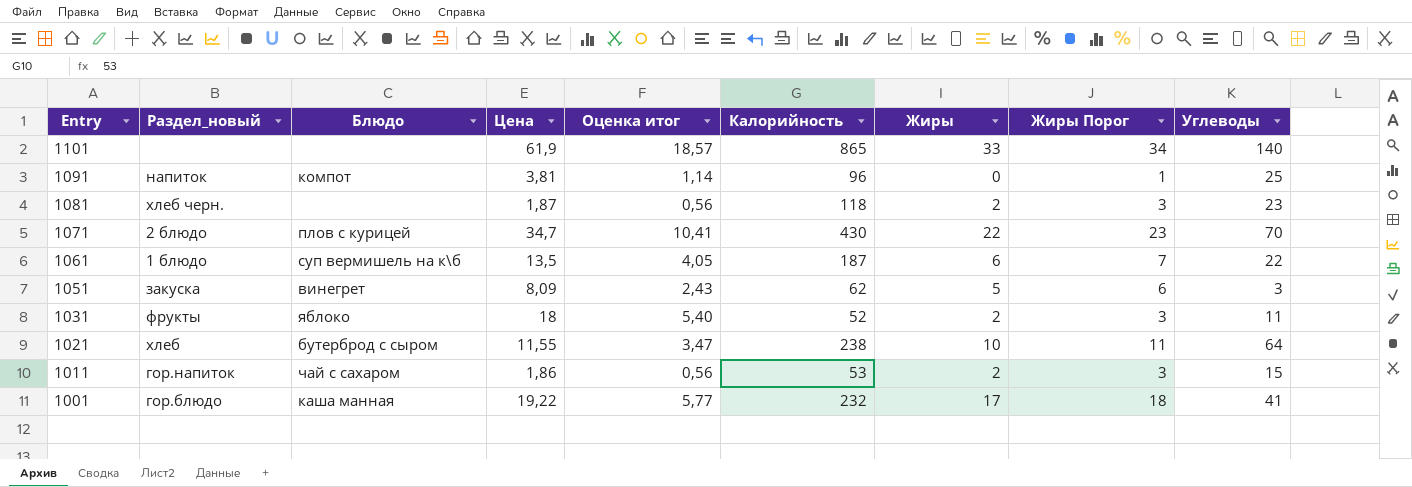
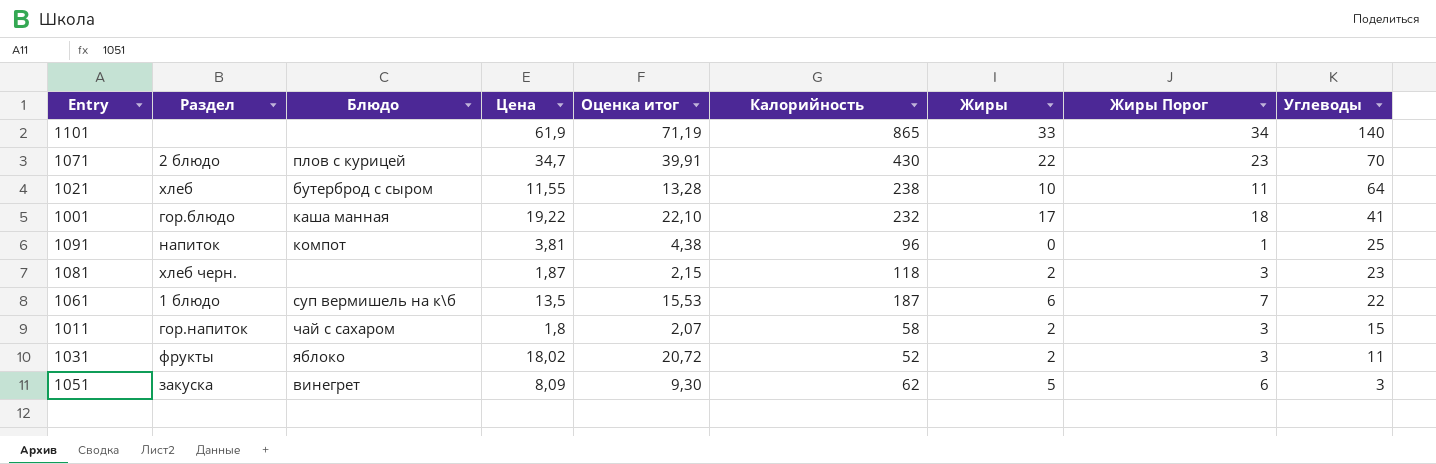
row order: Entry descending -> Углеводы descending
column name: Раздел_новый -> Раздел
column Оценка итог | formula: [Цена] * 0,3 -> [Цена] * 1,15
1011 | Цена: 1,86 -> 1,8
1011 | Калорийность: 53 -> 58
1031 | Цена: 18 -> 18,02

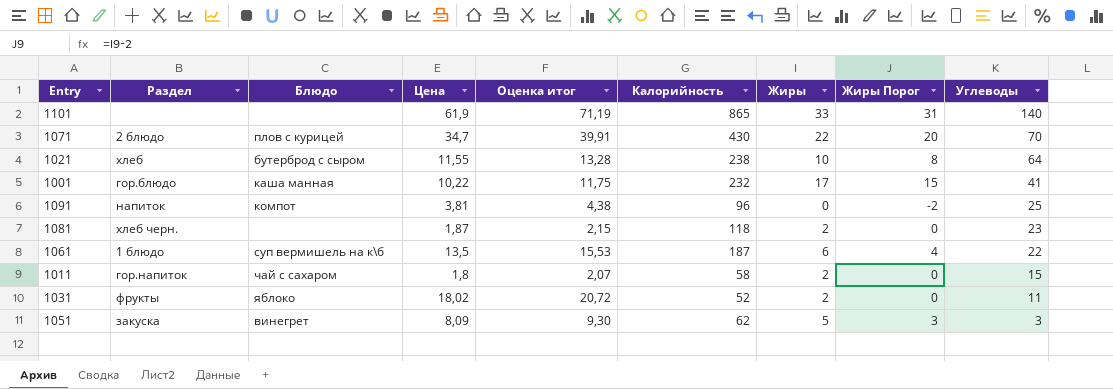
column Жиры Порог | formula: [Жиры] + 1 -> [Жиры] - 2
1001 | Цена: 19,22 -> 10,22
1001 | Оценка итог: 22,10 -> 11,75

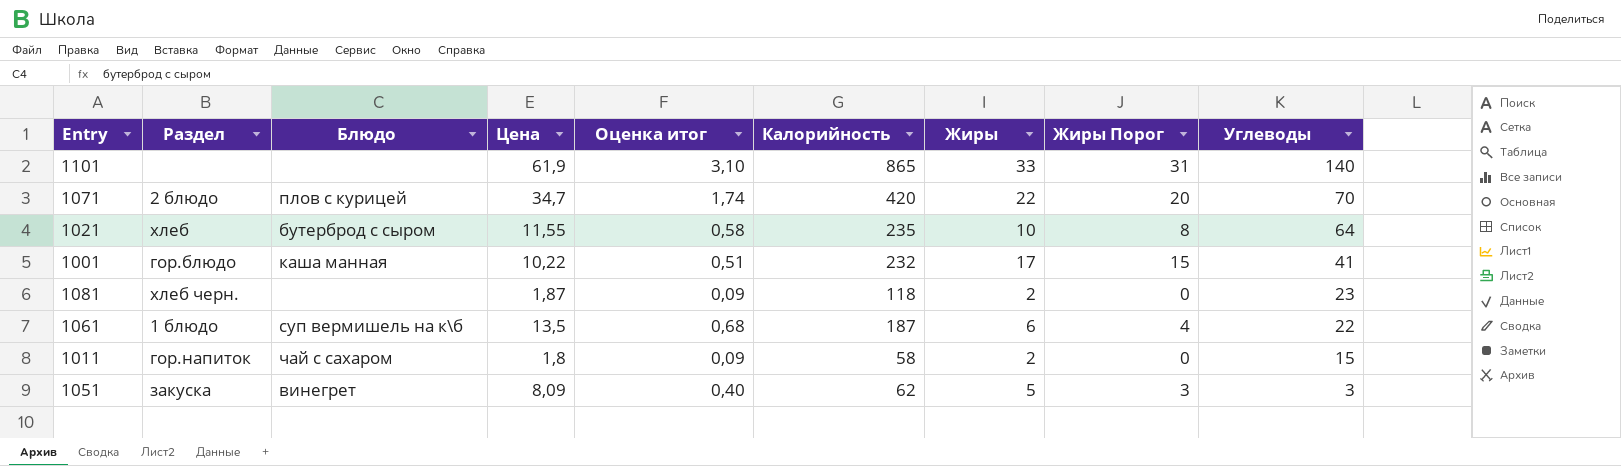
column Оценка итог | formula: [Цена] * 1,15 -> [Цена] * 0,05
row 1091: напиток | компот | 3,81 | 4,38 | 96 | 0 | -2 | 25 -> none
row 1031: фрукты | яблоко | 18,02 | 20,72 | 52 | 2 | 0 | 11 -> none
1071 | Калорийность: 430 -> 420
1021 | Калорийность: 238 -> 235

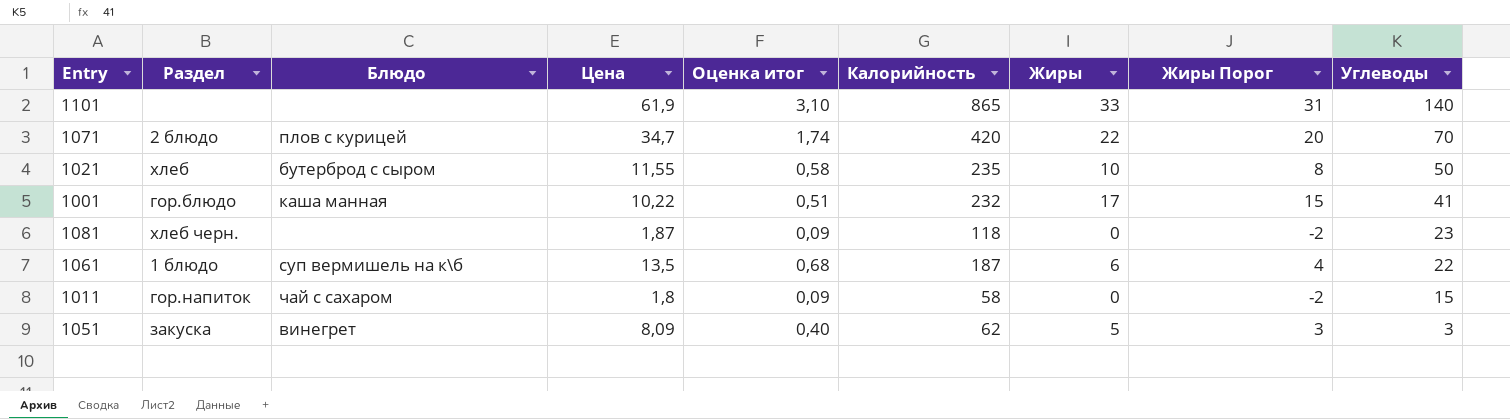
1021 | Углеводы: 64 -> 50
1081 | Жиры: 2 -> 0
1081 | Жиры Порог: 0 -> -2
1011 | Жиры: 2 -> 0
1011 | Жиры Порог: 0 -> -2

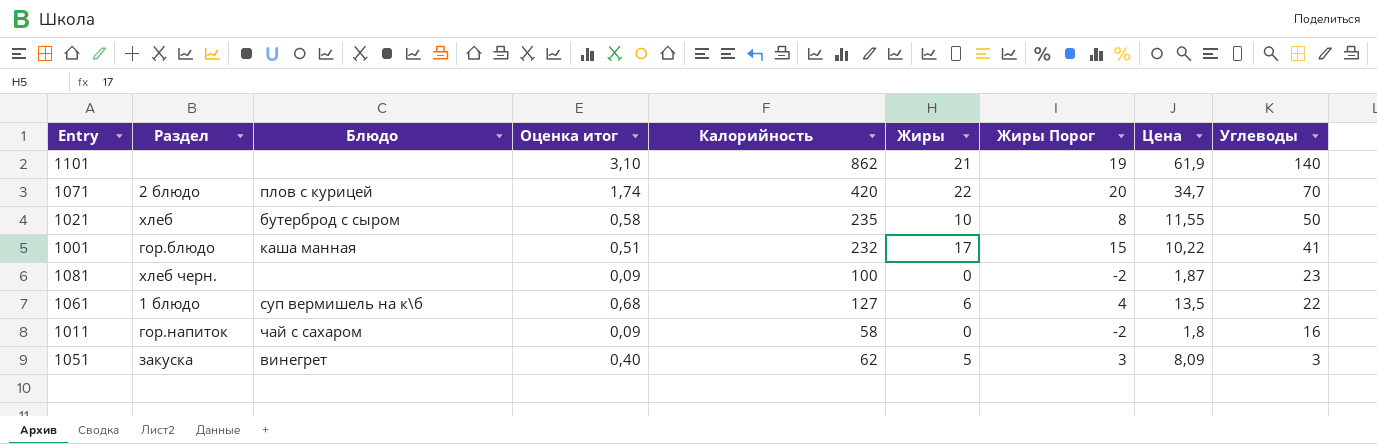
column Цена | position: 4 -> 8
1101 | Калорийность: 865 -> 862
1101 | Жиры: 33 -> 21
1101 | Жиры Порог: 31 -> 19
1081 | Калорийность: 118 -> 100
1061 | Калорийность: 187 -> 127
1011 | Углеводы: 15 -> 16

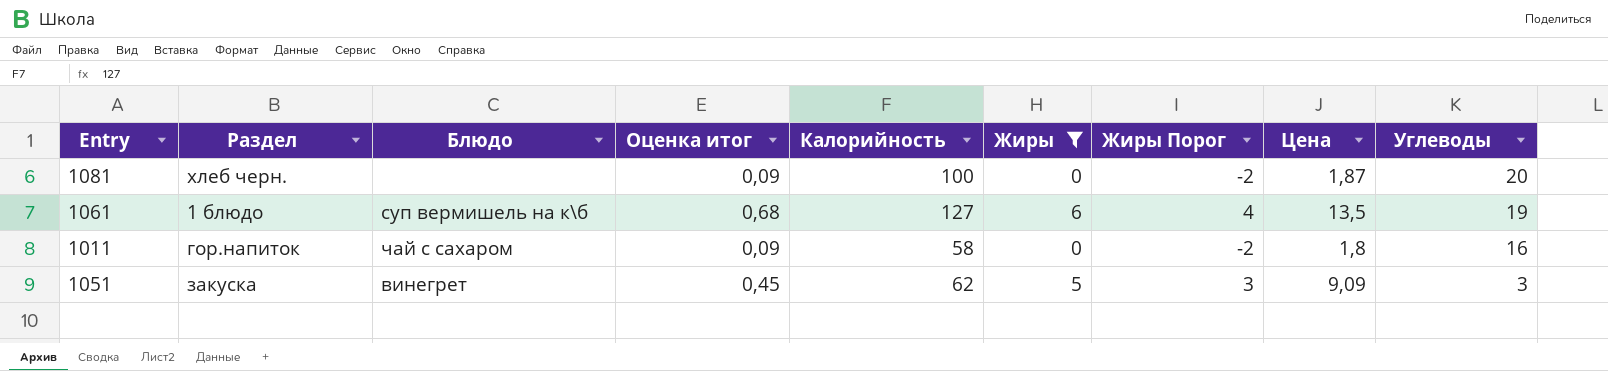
filter: none -> Жиры <= 6
1081 | Углеводы: 23 -> 20
1061 | Углеводы: 22 -> 19
1051 | Оценка итог: 0,40 -> 0,45
1051 | Цена: 8,09 -> 9,09

